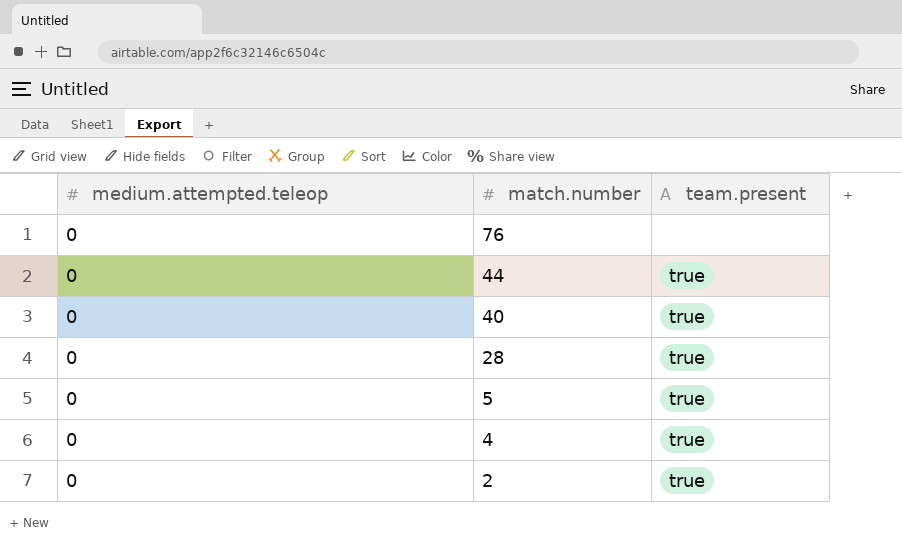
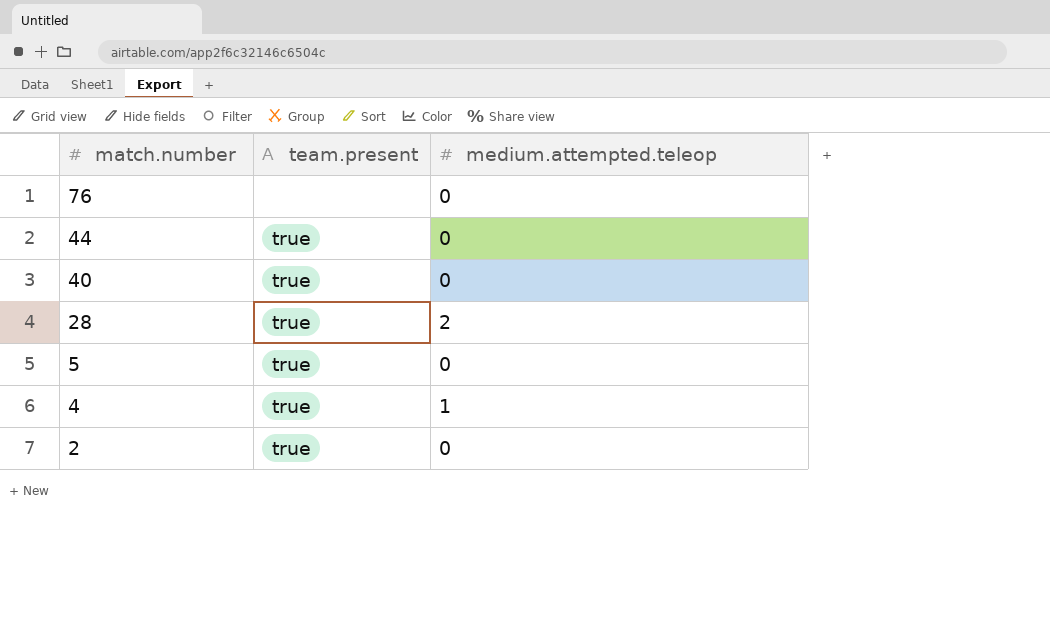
column medium.attempted.teleop | position: 1 -> 3
28 | medium.attempted.teleop: 0 -> 2
4 | medium.attempted.teleop: 0 -> 1

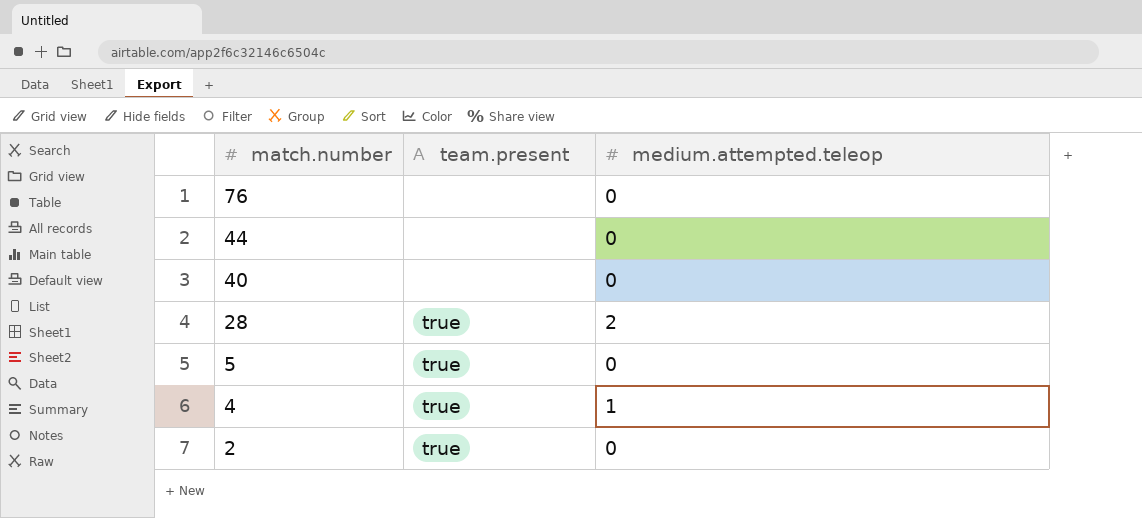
44 | team.present: true -> none
40 | team.present: true -> none

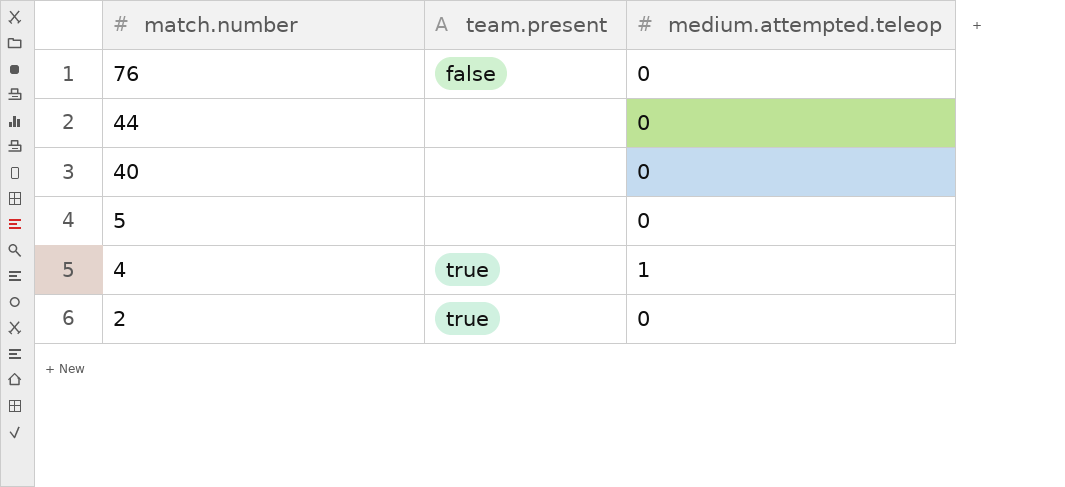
row 28: true | 2 -> none
76 | team.present: none -> false
5 | team.present: true -> none

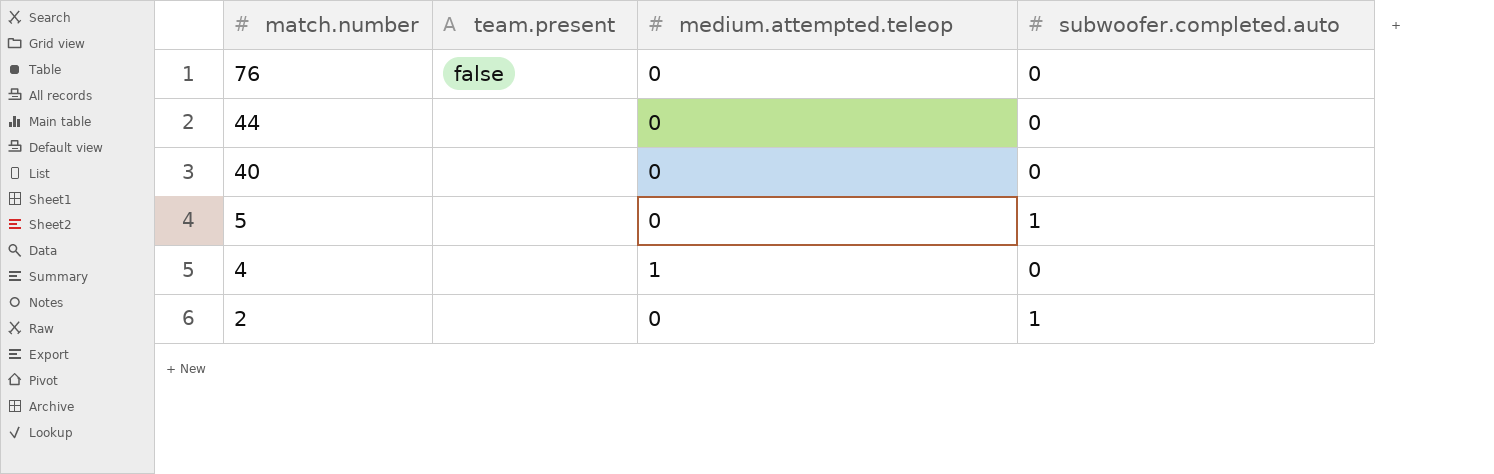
column subwoofer.completed.auto | position: none -> 4
4 | team.present: true -> none
2 | team.present: true -> none

